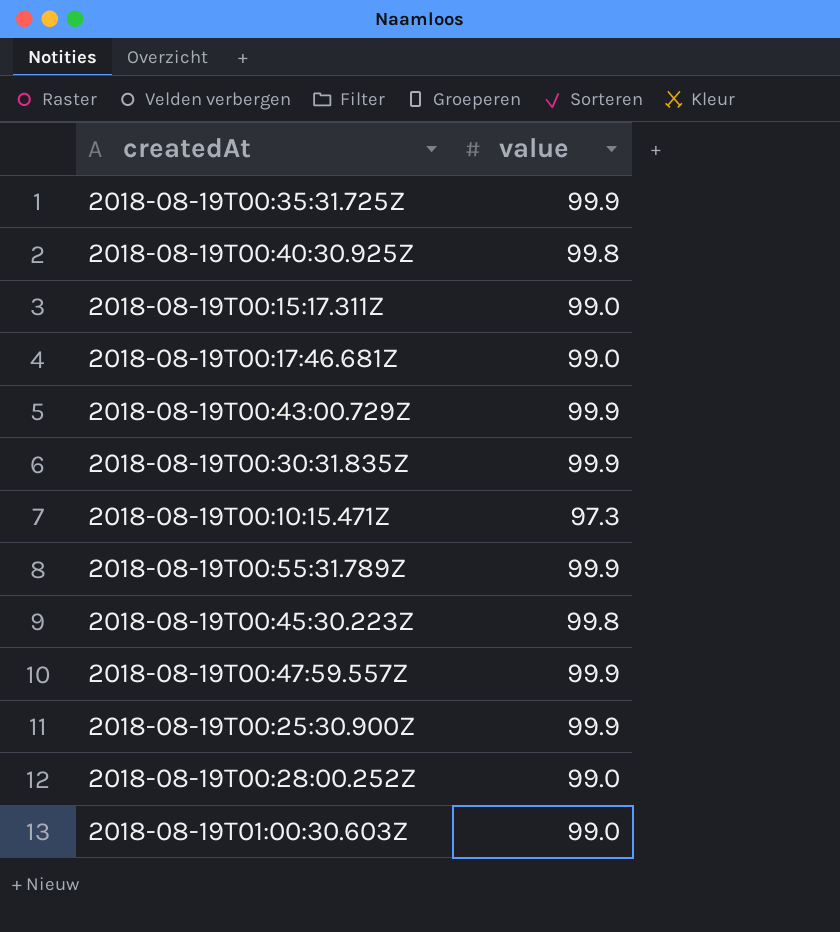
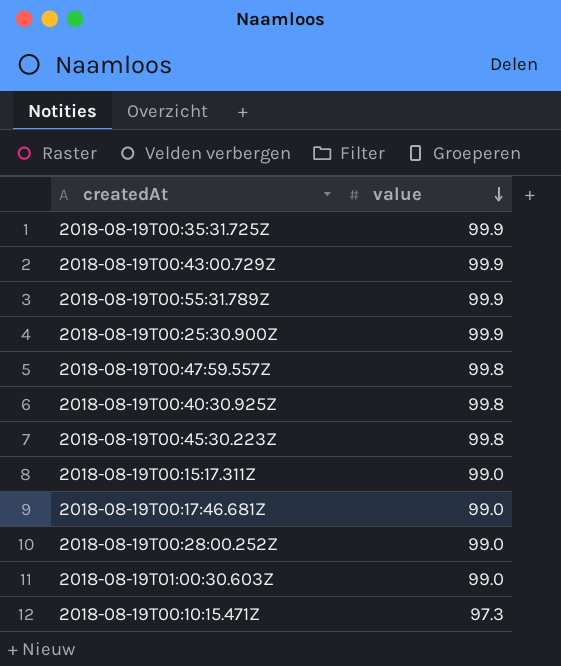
row order: none -> value descending
row 2018-08-19T00:30:31.835Z: 99.9 -> none
2018-08-19T00:47:59.557Z | value: 99.9 -> 99.8

